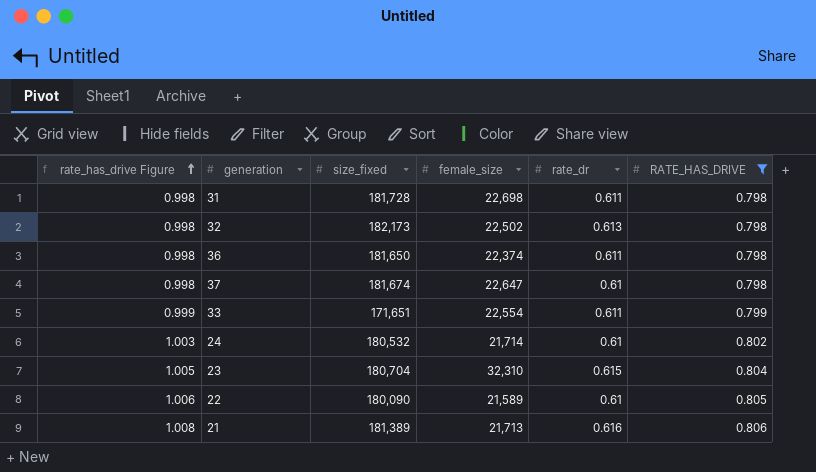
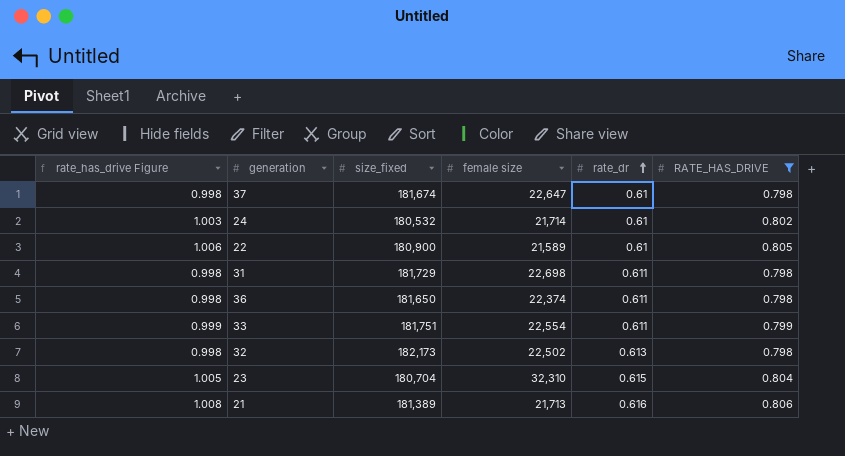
row order: rate_has_drive Figure ascending -> rate_dr ascending
column name: female_size -> female size
22 | size_fixed: 180,090 -> 180,900
31 | size_fixed: 181,728 -> 181,729
33 | size_fixed: 171,651 -> 181,751

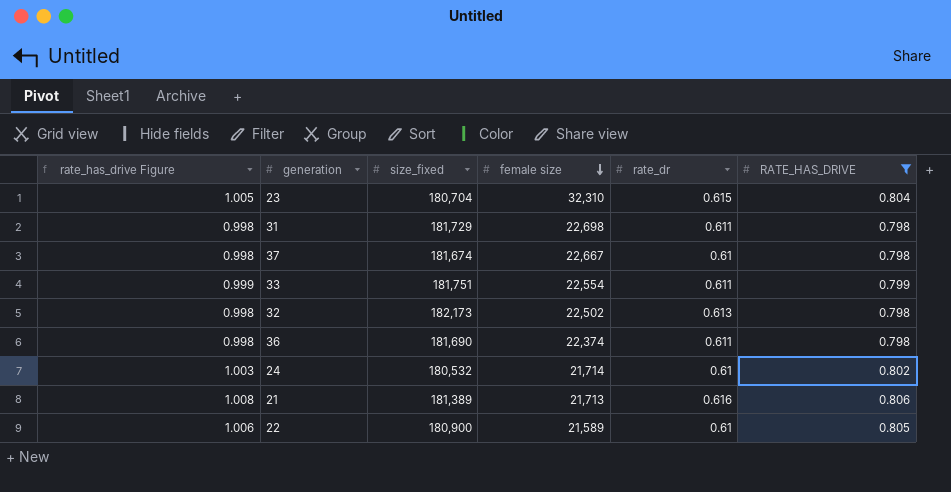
row order: rate_dr ascending -> female size descending
37 | female size: 22,647 -> 22,667
36 | size_fixed: 181,650 -> 181,690

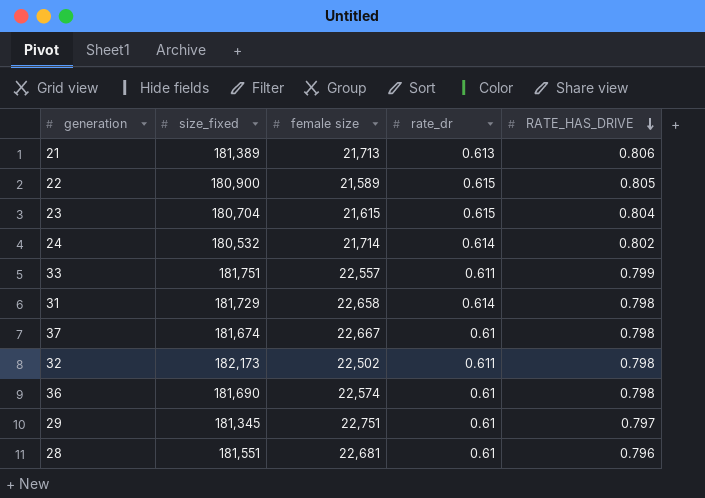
filter: RATE_HAS_DRIVE >= 0.798 -> none
row order: female size descending -> RATE_HAS_DRIVE descending
column rate_has_drive Figure | formula: [RATE_HAS_DRIVE] * 1.25 -> none
21 | rate_dr: 0.616 -> 0.613
22 | rate_dr: 0.61 -> 0.615
23 | female size: 32,310 -> 21,615
24 | rate_dr: 0.61 -> 0.614
33 | female size: 22,554 -> 22,557
31 | female size: 22,698 -> 22,658
31 | rate_dr: 0.611 -> 0.614
32 | rate_dr: 0.613 -> 0.611
36 | female size: 22,374 -> 22,574
36 | rate_dr: 0.611 -> 0.61

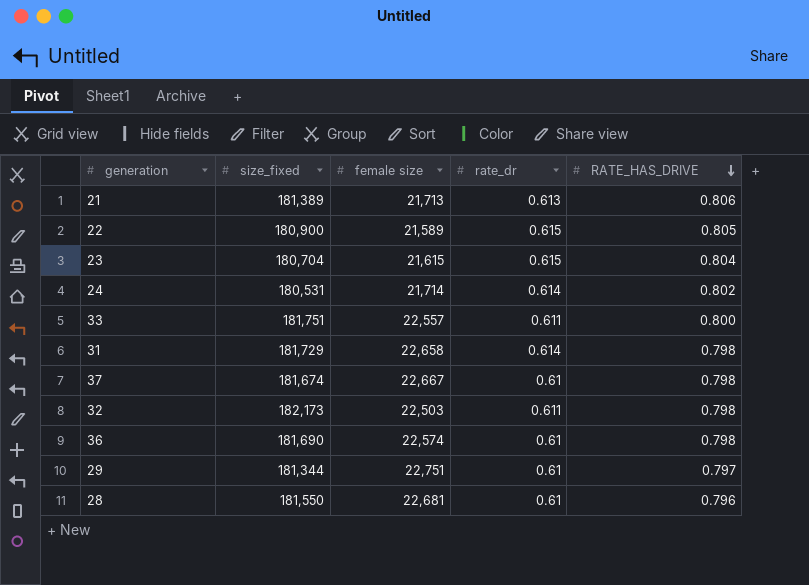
24 | size_fixed: 180,532 -> 180,531
33 | RATE_HAS_DRIVE: 0.799 -> 0.800
32 | female size: 22,502 -> 22,503
29 | size_fixed: 181,345 -> 181,344
28 | size_fixed: 181,551 -> 181,550

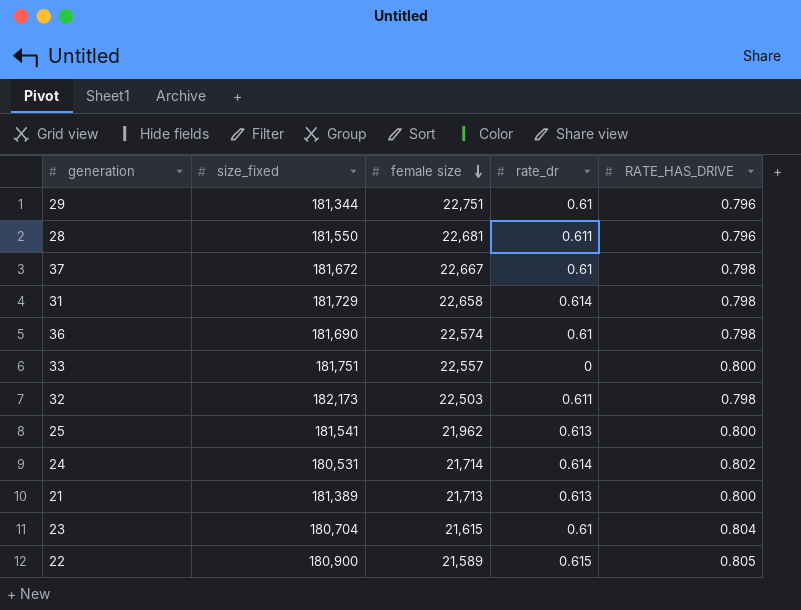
row order: RATE_HAS_DRIVE descending -> female size descending
29 | RATE_HAS_DRIVE: 0.797 -> 0.796
28 | rate_dr: 0.61 -> 0.611
37 | size_fixed: 181,674 -> 181,672
33 | rate_dr: 0.611 -> 0
row 25: none -> 181,541 | 21,962 | 0.613 | 0.800
21 | RATE_HAS_DRIVE: 0.806 -> 0.800
23 | rate_dr: 0.615 -> 0.61

